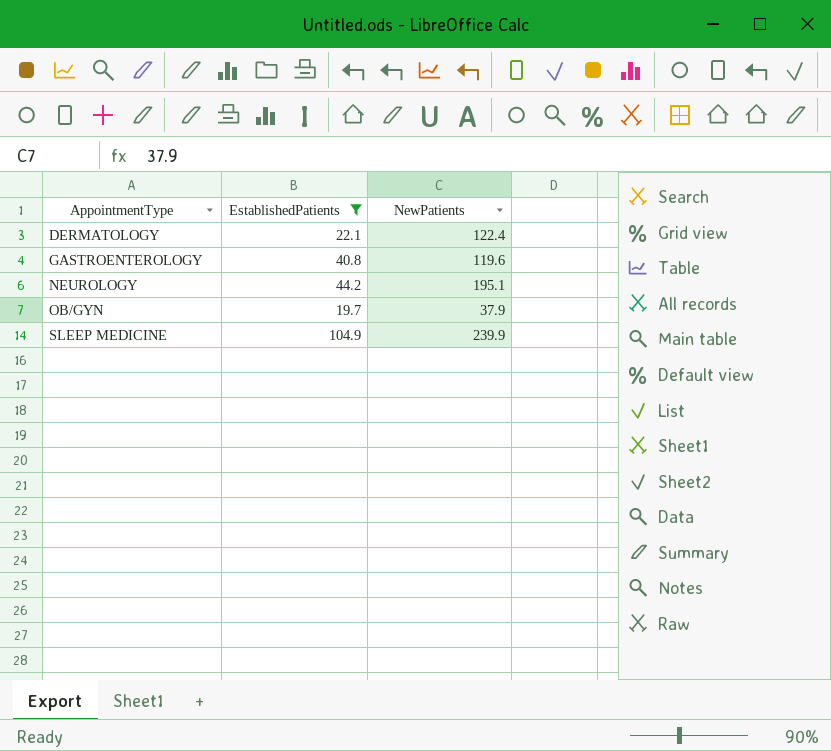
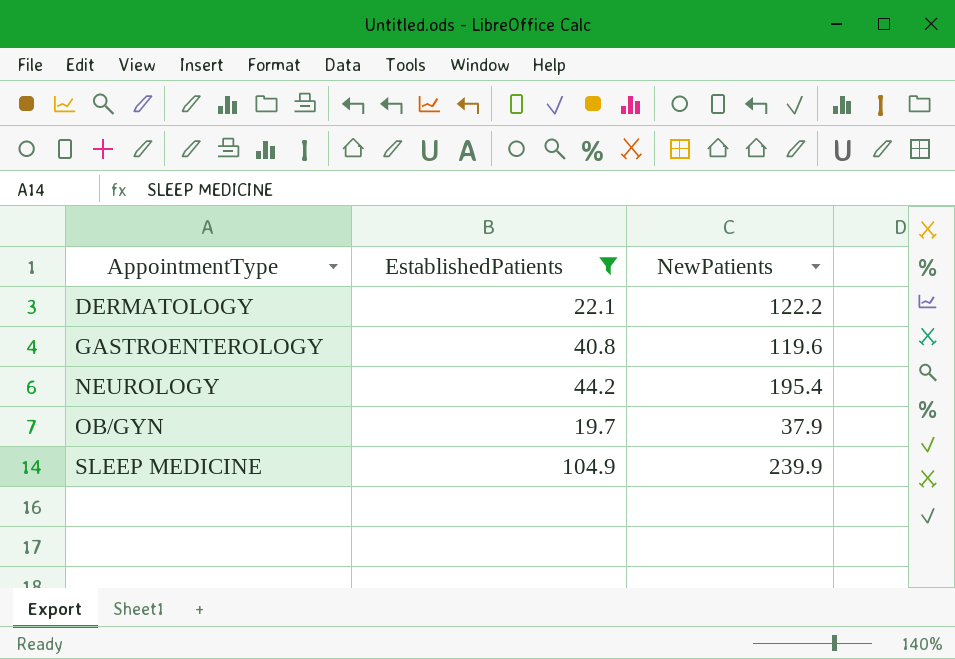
DERMATOLOGY | NewPatients: 122.4 -> 122.2
NEUROLOGY | NewPatients: 195.1 -> 195.4

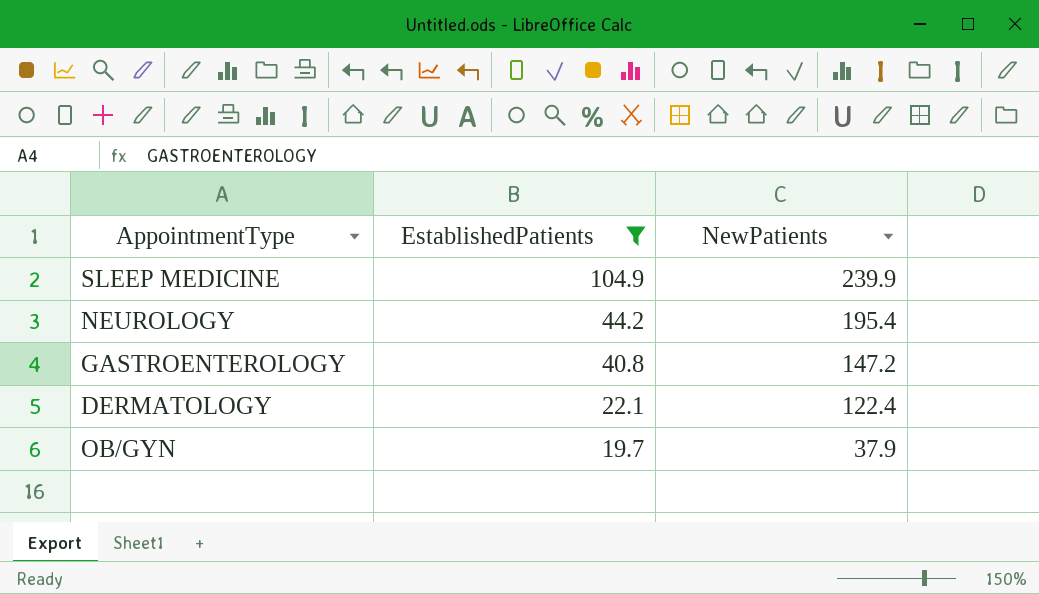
row order: AppointmentType ascending -> EstablishedPatients descending
GASTROENTEROLOGY | NewPatients: 119.6 -> 147.2
DERMATOLOGY | NewPatients: 122.2 -> 122.4

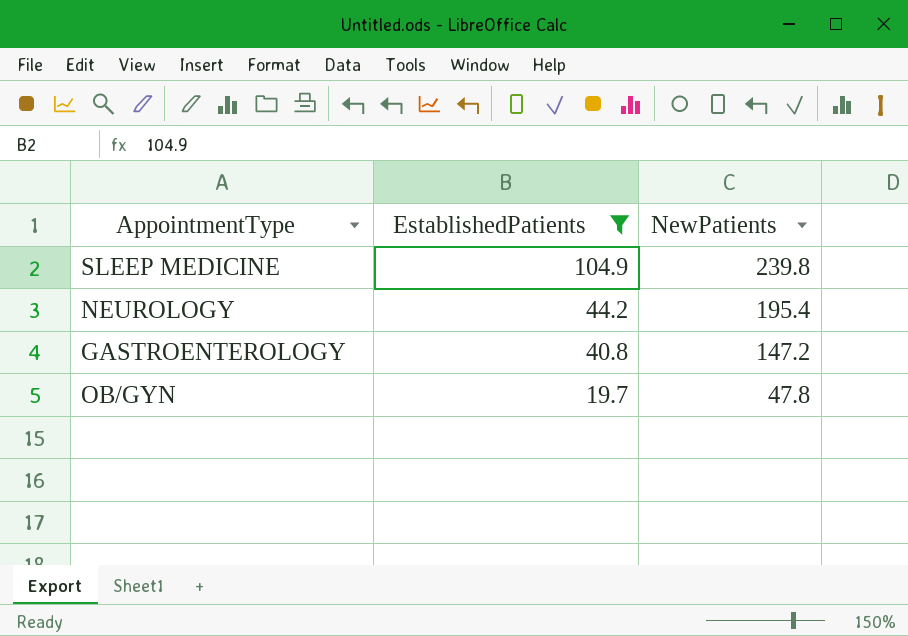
row DERMATOLOGY: 22.1 | 122.4 -> none
SLEEP MEDICINE | NewPatients: 239.9 -> 239.8
OB/GYN | NewPatients: 37.9 -> 47.8

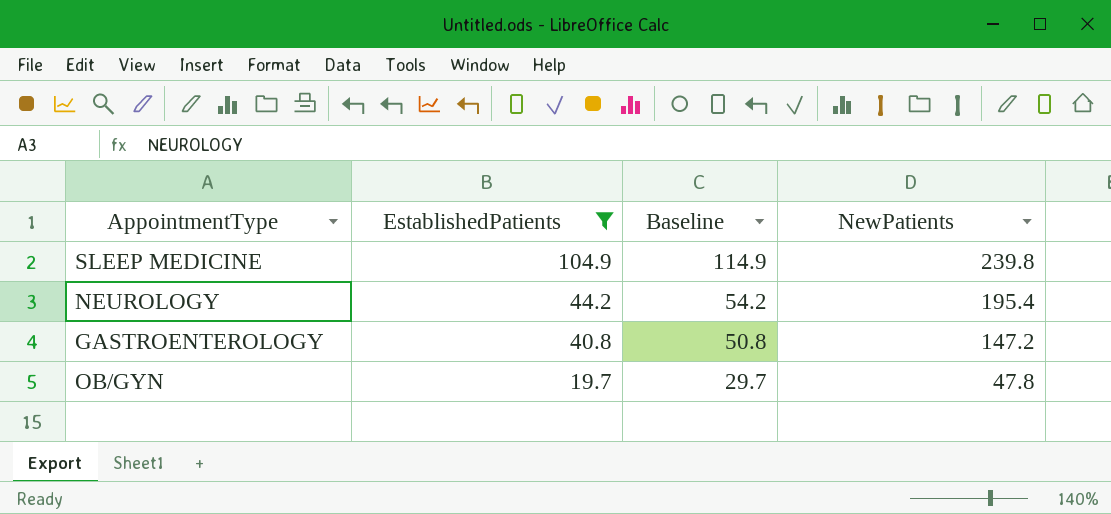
column Baseline | formula: none -> [EstablishedPatients] + 10

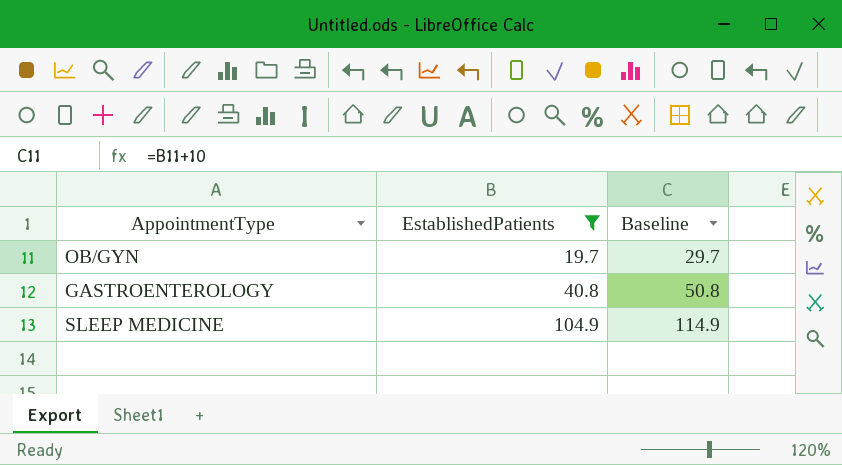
row order: EstablishedPatients descending -> EstablishedPatients ascending
column NewPatients | position: 4 -> none
row NEUROLOGY: 44.2 | 54.2 | 195.4 -> none

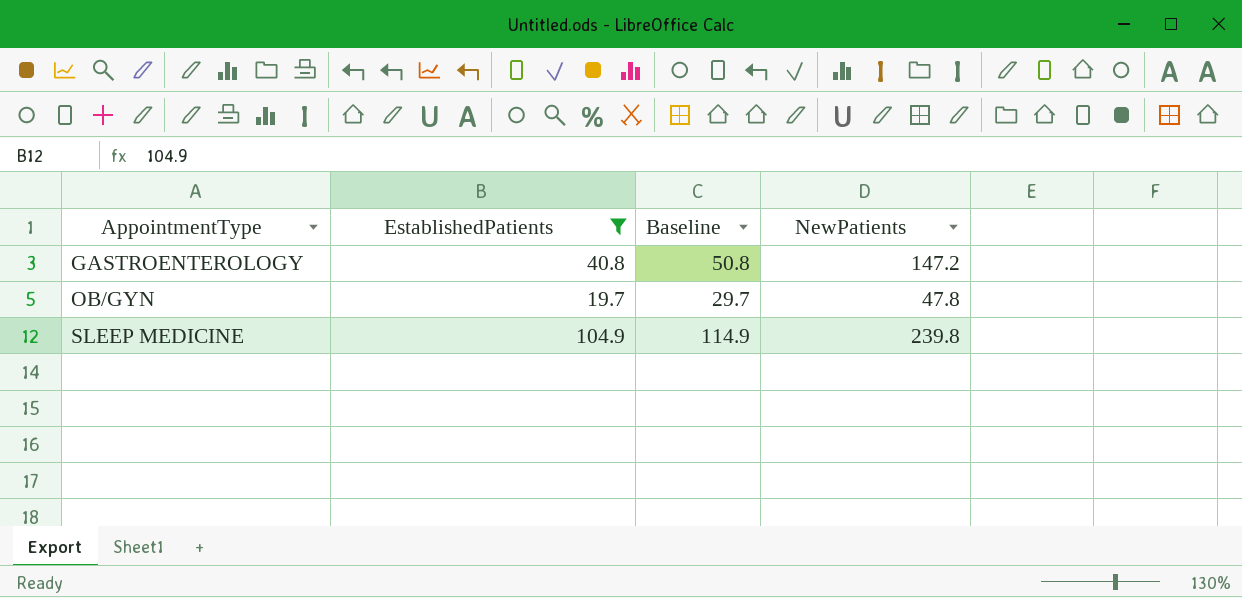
row order: EstablishedPatients ascending -> AppointmentType ascending
column NewPatients | position: none -> 4

